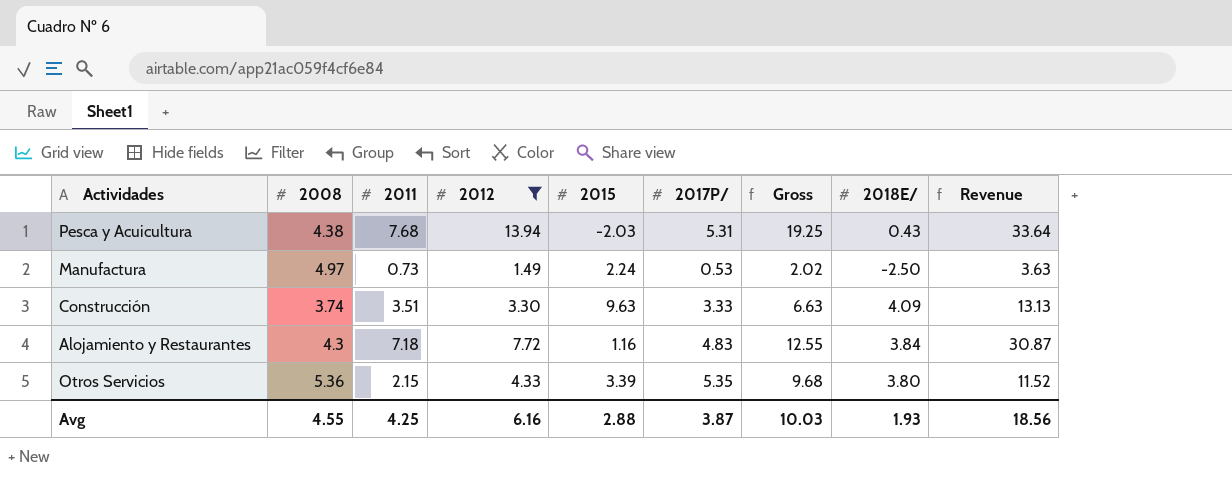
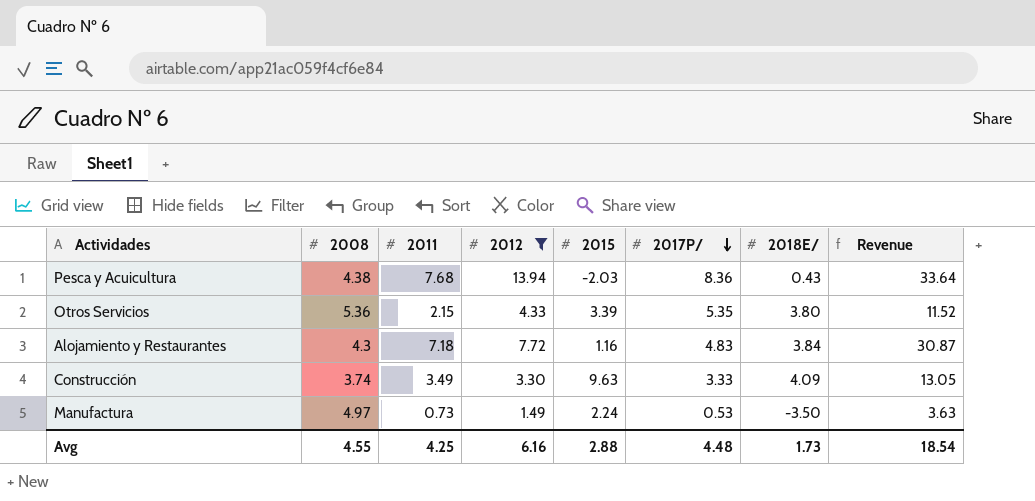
row order: none -> 2017P/ descending
column Gross | formula: [2012] + [2017P/] -> none
Pesca y Acuicultura | 2017P/: 5.31 -> 8.36
Construcción | 2011: 3.51 -> 3.49
Construcción | Revenue: 13.13 -> 13.05
Manufactura | 2018E/: -2.50 -> -3.50
Avg | 2017P/: 3.87 -> 4.48
Avg | 2018E/: 1.93 -> 1.73
Avg | Revenue: 18.56 -> 18.54

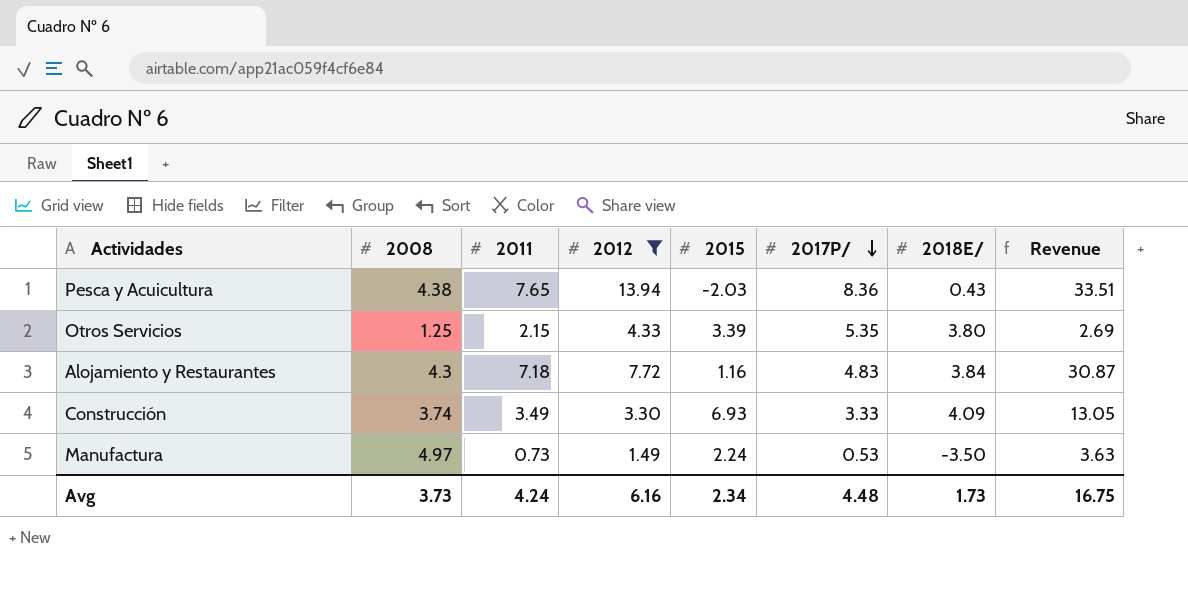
Pesca y Acuicultura | 2011: 7.68 -> 7.65
Pesca y Acuicultura | Revenue: 33.64 -> 33.51
Otros Servicios | 2008: 5.36 -> 1.25
Otros Servicios | Revenue: 11.52 -> 2.69
Construcción | 2015: 9.63 -> 6.93
Avg | 2008: 4.55 -> 3.73
Avg | 2011: 4.25 -> 4.24
Avg | 2015: 2.88 -> 2.34
Avg | Revenue: 18.54 -> 16.75

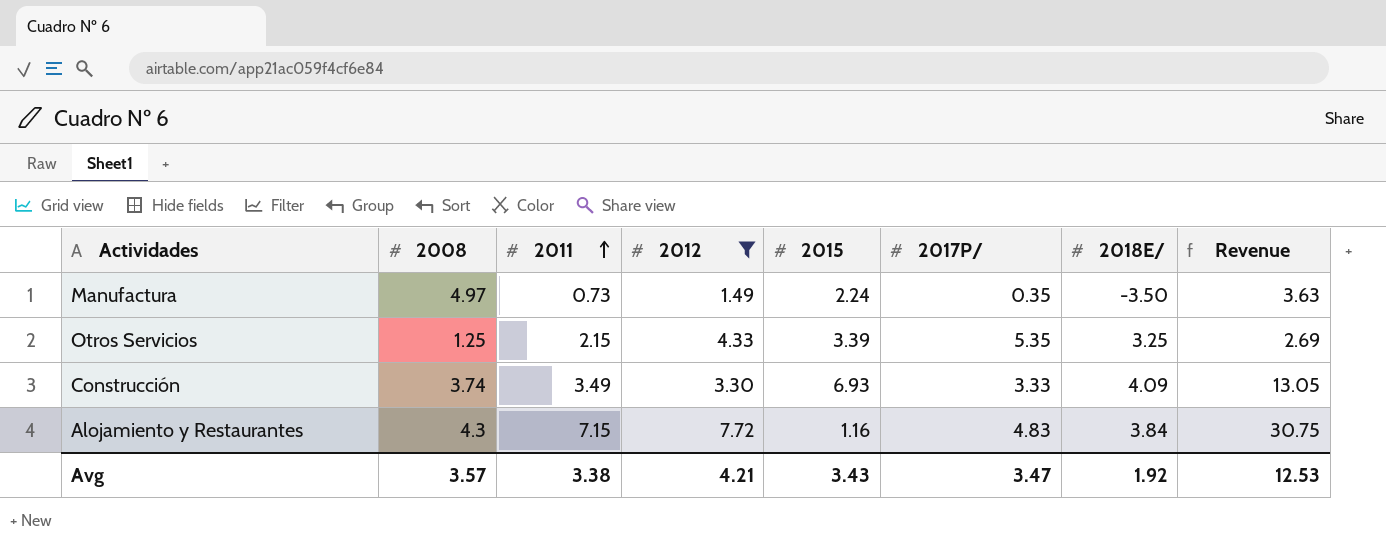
row order: 2017P/ descending -> 2011 ascending
row Pesca y Acuicultura: 4.38 | 7.65 | 13.94 | -2.03 | 8.36 | 0.43 | 33.51 -> none
Manufactura | 2017P/: 0.53 -> 0.35
Otros Servicios | 2018E/: 3.80 -> 3.25
Alojamiento y Restaurantes | 2011: 7.18 -> 7.15
Alojamiento y Restaurantes | Revenue: 30.87 -> 30.75
Avg | 2008: 3.73 -> 3.57
Avg | 2011: 4.24 -> 3.38
Avg | 2012: 6.16 -> 4.21
Avg | 2015: 2.34 -> 3.43
Avg | 2017P/: 4.48 -> 3.47
Avg | 2018E/: 1.73 -> 1.92
Avg | Revenue: 16.75 -> 12.53

